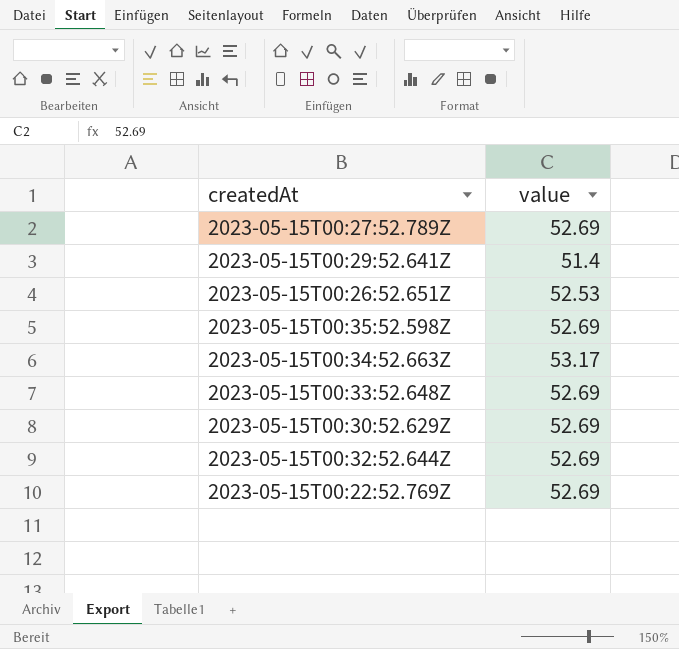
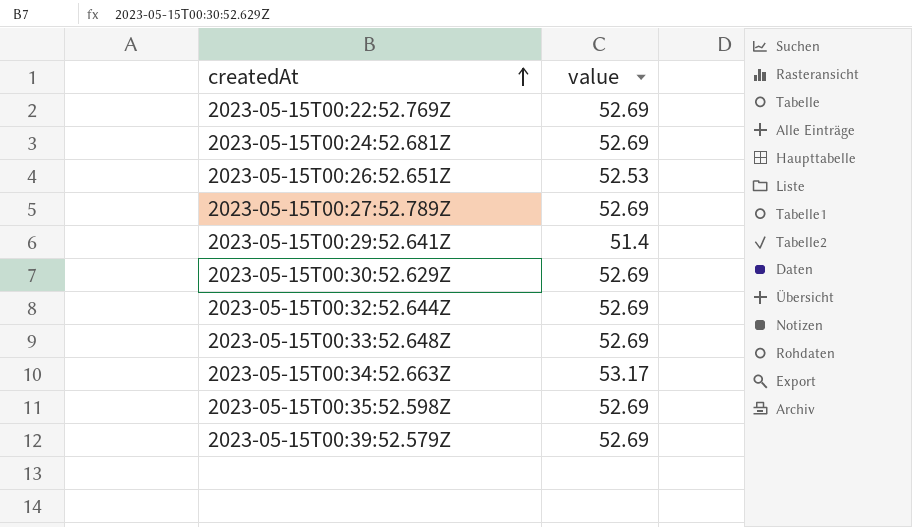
row order: none -> createdAt ascending
row 2023-05-15T00:24:52.681Z: none -> 52.69
row 2023-05-15T00:39:52.579Z: none -> 52.69

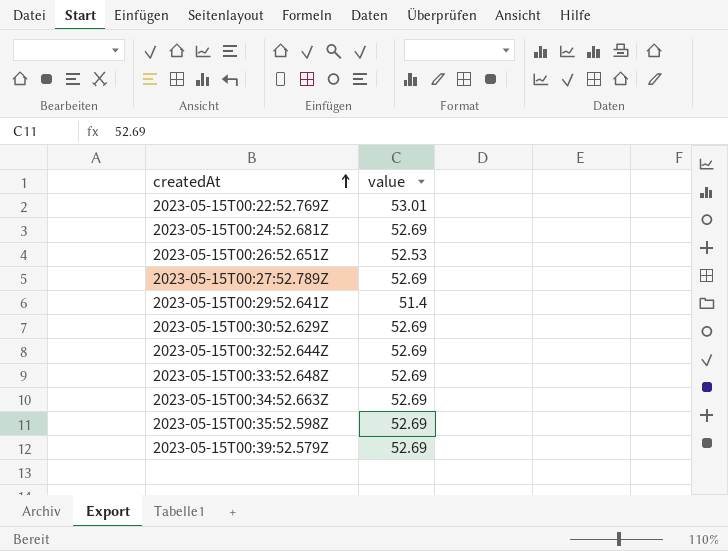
2023-05-15T00:22:52.769Z | value: 52.69 -> 53.01
2023-05-15T00:34:52.663Z | value: 53.17 -> 52.69

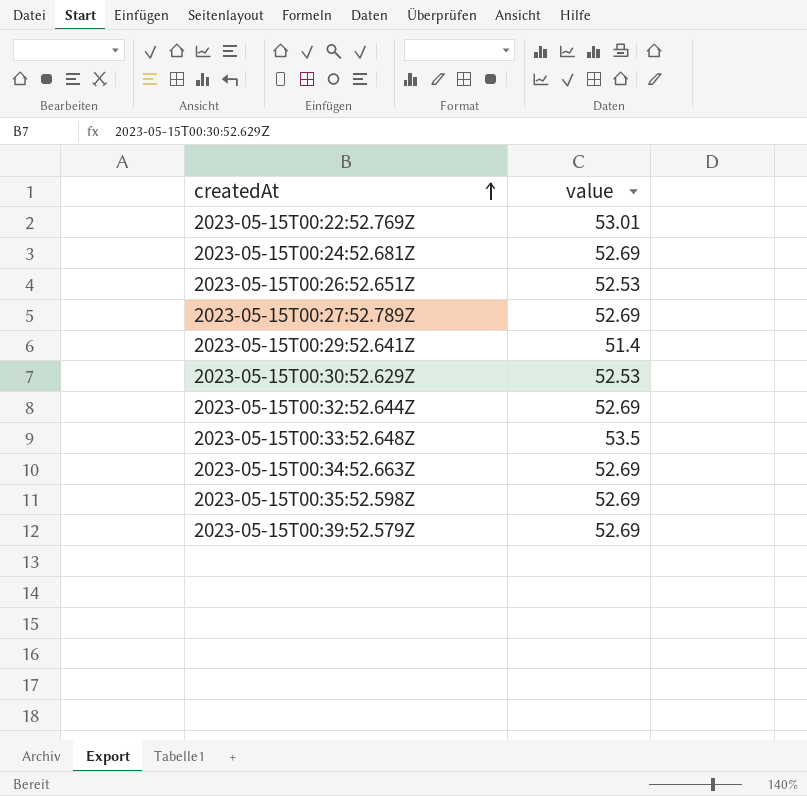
2023-05-15T00:30:52.629Z | value: 52.69 -> 52.53
2023-05-15T00:33:52.648Z | value: 52.69 -> 53.5

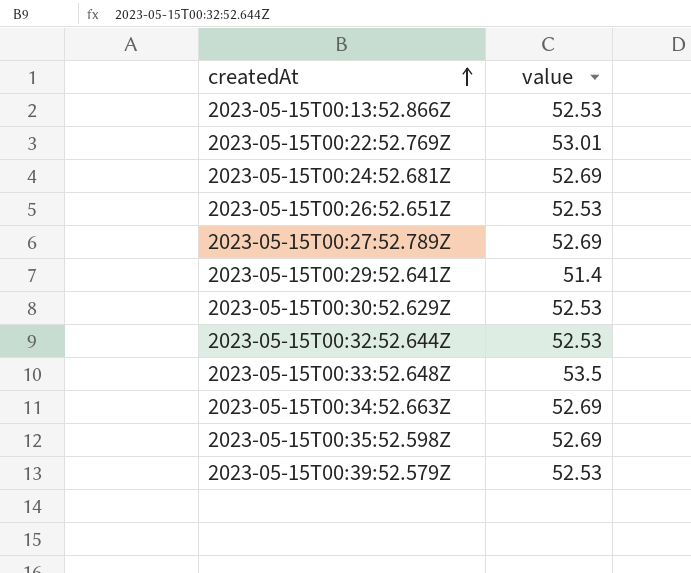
row 2023-05-15T00:13:52.866Z: none -> 52.53
2023-05-15T00:32:52.644Z | value: 52.69 -> 52.53
2023-05-15T00:39:52.579Z | value: 52.69 -> 52.53

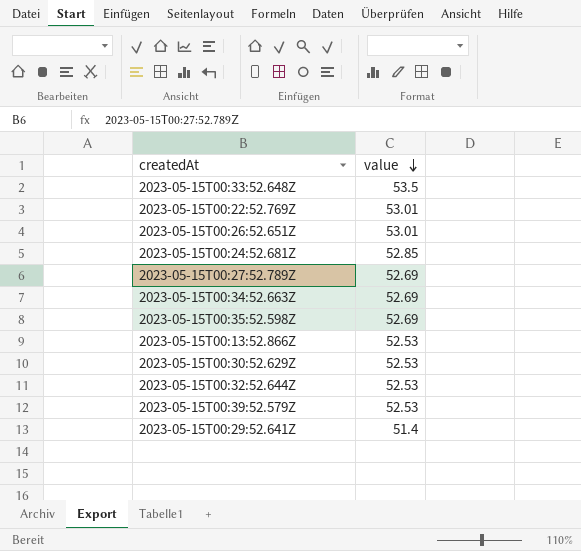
row order: createdAt ascending -> value descending
2023-05-15T00:26:52.651Z | value: 52.53 -> 53.01
2023-05-15T00:24:52.681Z | value: 52.69 -> 52.85

